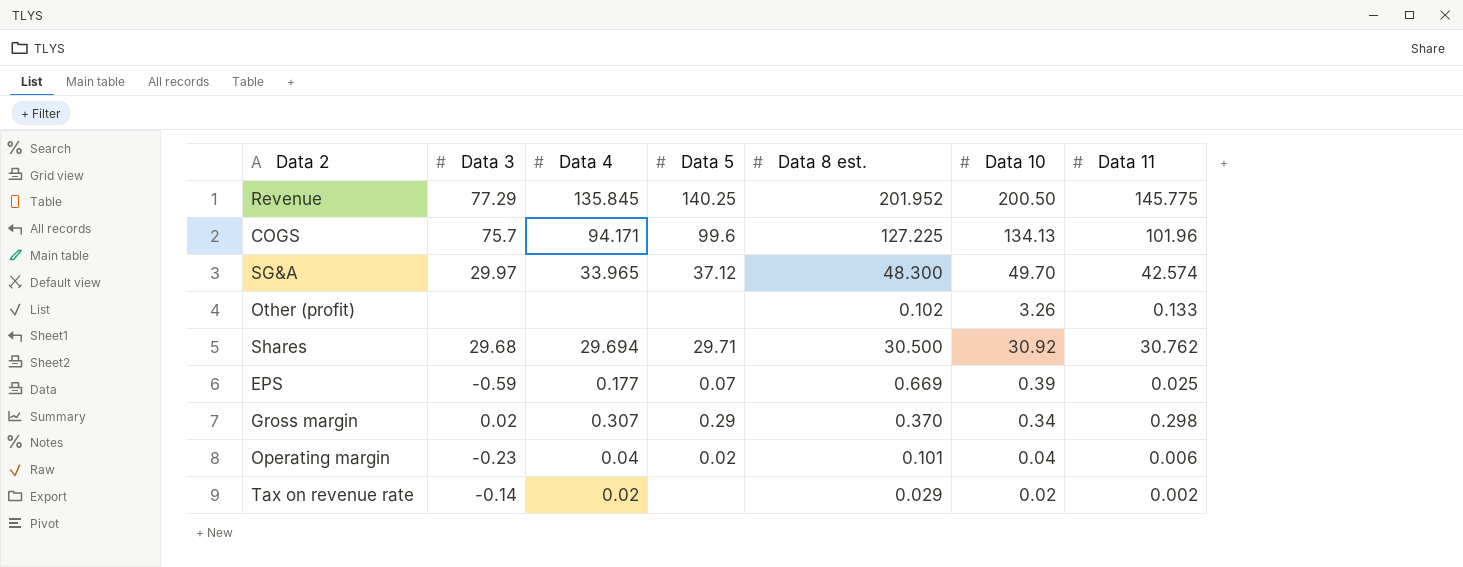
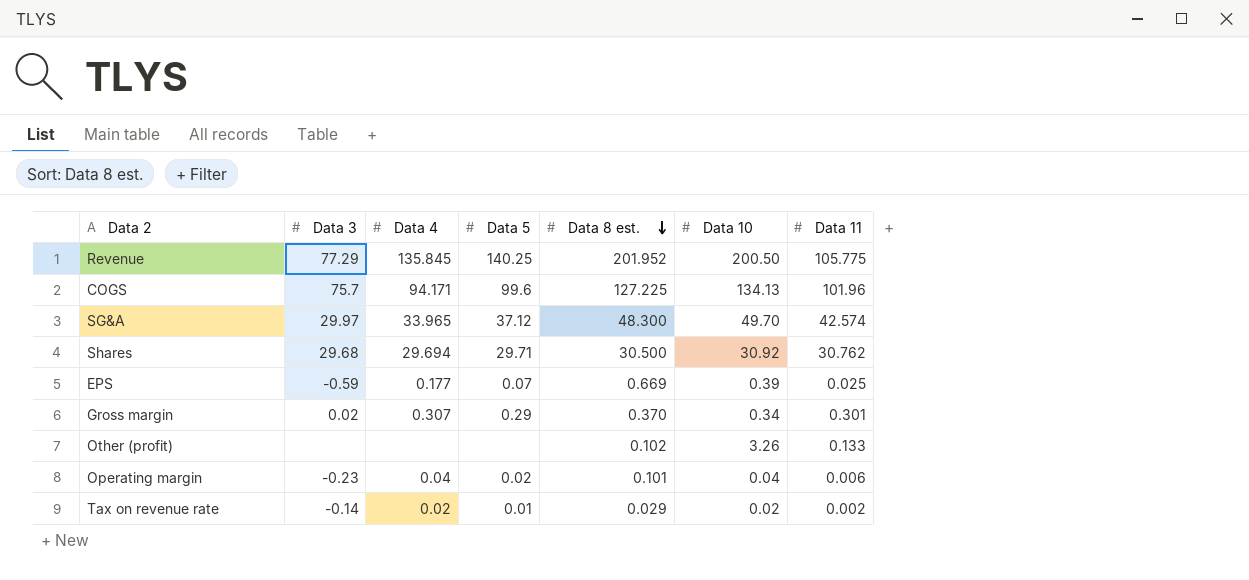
row order: none -> Data 8 est. descending
Revenue | Data 11: 145.775 -> 105.775
Gross margin | Data 11: 0.298 -> 0.301
Tax on revenue rate | Data 5: none -> 0.01

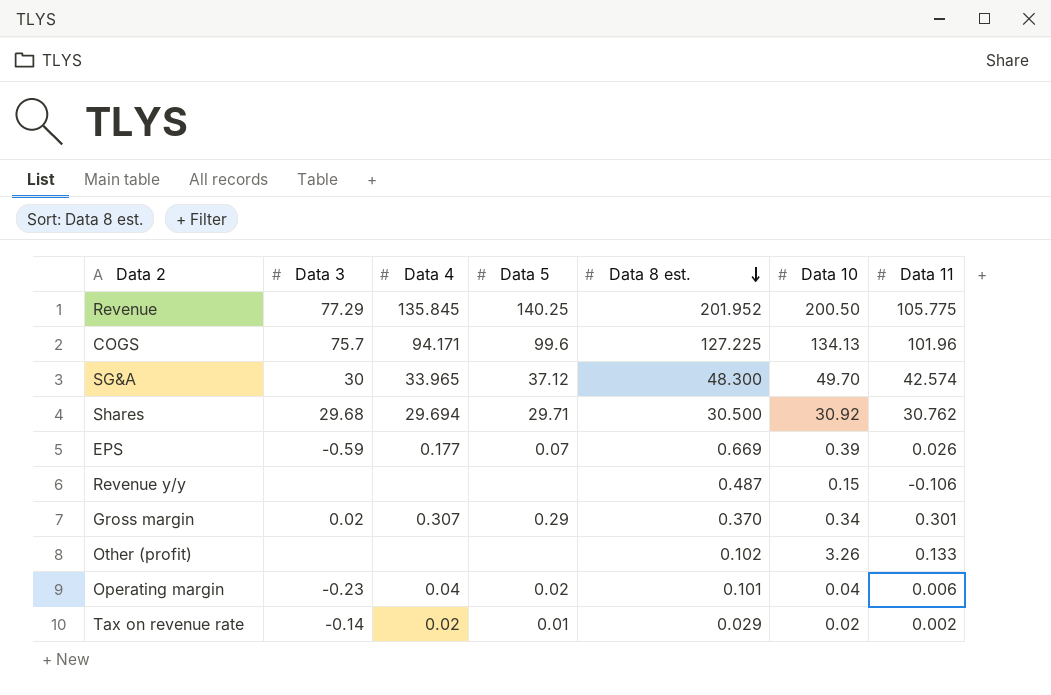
SG&A | Data 3: 29.97 -> 30
EPS | Data 11: 0.025 -> 0.026
row Revenue y/y: none -> none | none | none | 0.487 | 0.15 | -0.106

